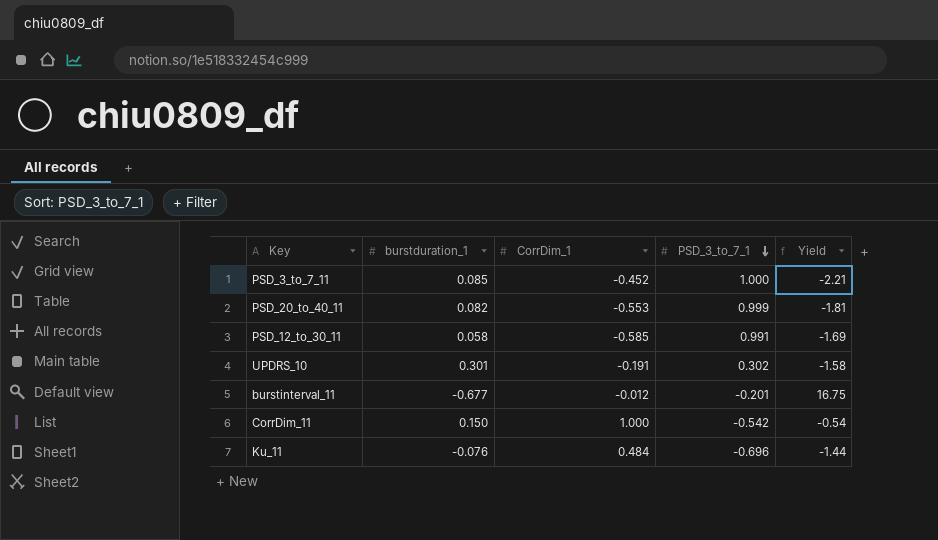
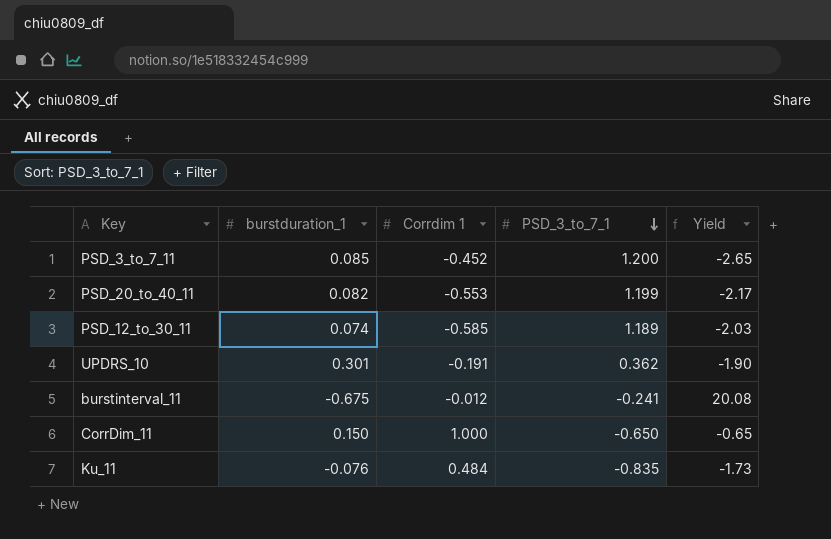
column name: CorrDim_1 -> Corrdim 1
PSD_3_to_7_11 | PSD_3_to_7_1: 1.000 -> 1.200
PSD_3_to_7_11 | Yield: -2.21 -> -2.65
PSD_20_to_40_11 | PSD_3_to_7_1: 0.999 -> 1.199
PSD_20_to_40_11 | Yield: -1.81 -> -2.17
PSD_12_to_30_11 | burstduration_1: 0.058 -> 0.074
PSD_12_to_30_11 | PSD_3_to_7_1: 0.991 -> 1.189
PSD_12_to_30_11 | Yield: -1.69 -> -2.03
UPDRS_10 | PSD_3_to_7_1: 0.302 -> 0.362
UPDRS_10 | Yield: -1.58 -> -1.90
burstinterval_11 | burstduration_1: -0.677 -> -0.675
burstinterval_11 | PSD_3_to_7_1: -0.201 -> -0.241
burstinterval_11 | Yield: 16.75 -> 20.08
CorrDim_11 | PSD_3_to_7_1: -0.542 -> -0.650
CorrDim_11 | Yield: -0.54 -> -0.65
Ku_11 | PSD_3_to_7_1: -0.696 -> -0.835
Ku_11 | Yield: -1.44 -> -1.73

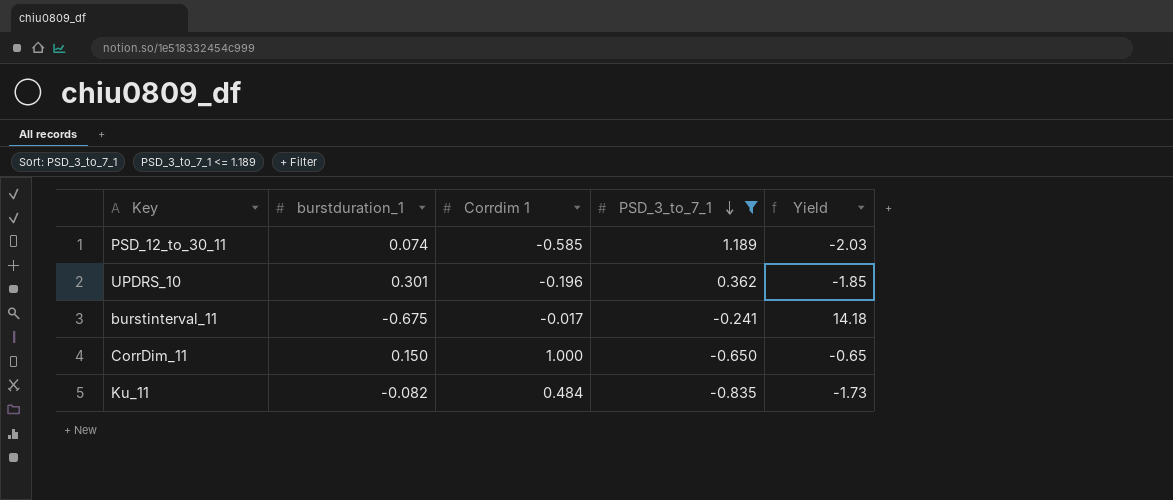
filter: none -> PSD_3_to_7_1 <= 1.189
UPDRS_10 | Corrdim 1: -0.191 -> -0.196
UPDRS_10 | Yield: -1.90 -> -1.85
burstinterval_11 | Corrdim 1: -0.012 -> -0.017
burstinterval_11 | Yield: 20.08 -> 14.18
Ku_11 | burstduration_1: -0.076 -> -0.082

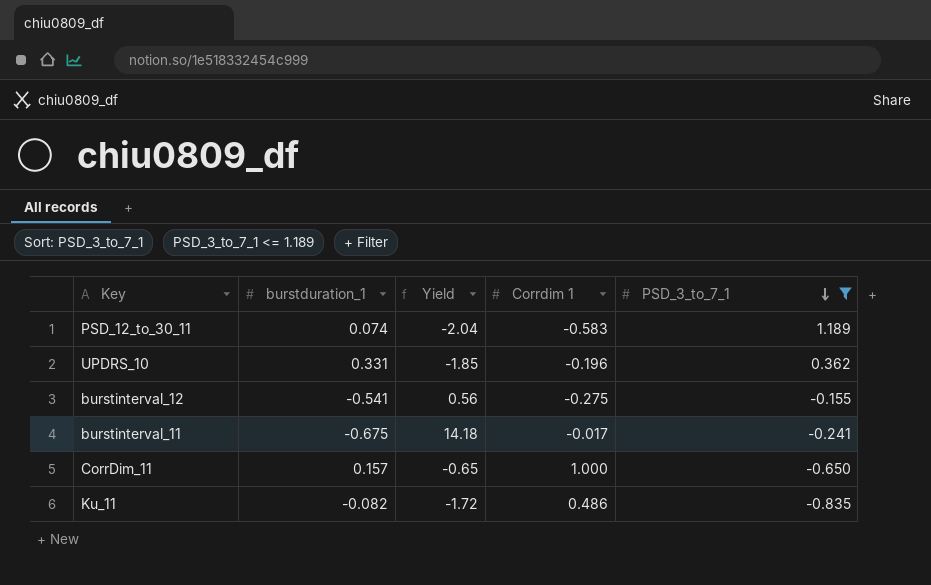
column Yield | position: 5 -> 3
PSD_12_to_30_11 | Yield: -2.03 -> -2.04
PSD_12_to_30_11 | Corrdim 1: -0.585 -> -0.583
UPDRS_10 | burstduration_1: 0.301 -> 0.331
row burstinterval_12: none -> -0.541 | 0.56 | -0.275 | -0.155
CorrDim_11 | burstduration_1: 0.150 -> 0.157
Ku_11 | Yield: -1.73 -> -1.72
Ku_11 | Corrdim 1: 0.484 -> 0.486

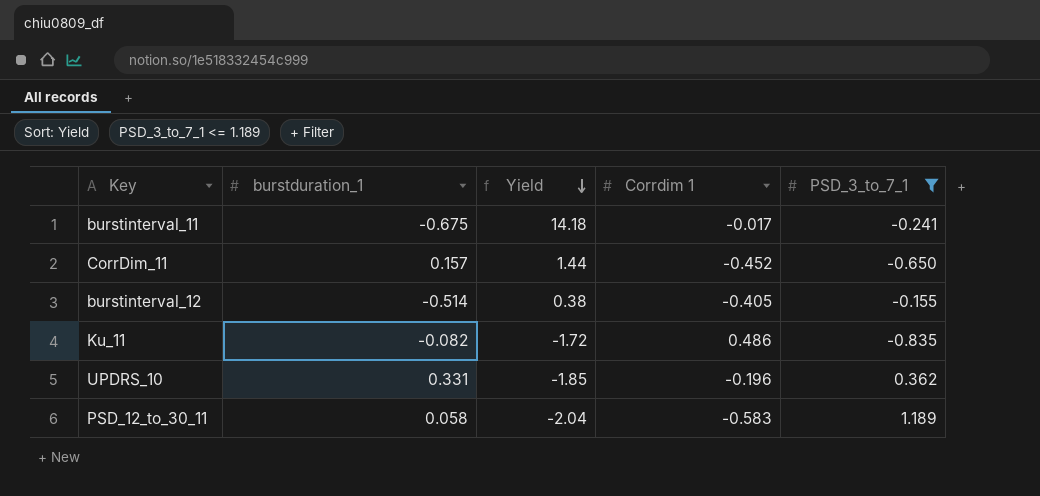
row order: PSD_3_to_7_1 descending -> Yield descending
CorrDim_11 | Yield: -0.65 -> 1.44
CorrDim_11 | Corrdim 1: 1.000 -> -0.452
burstinterval_12 | burstduration_1: -0.541 -> -0.514
burstinterval_12 | Yield: 0.56 -> 0.38
burstinterval_12 | Corrdim 1: -0.275 -> -0.405
PSD_12_to_30_11 | burstduration_1: 0.074 -> 0.058

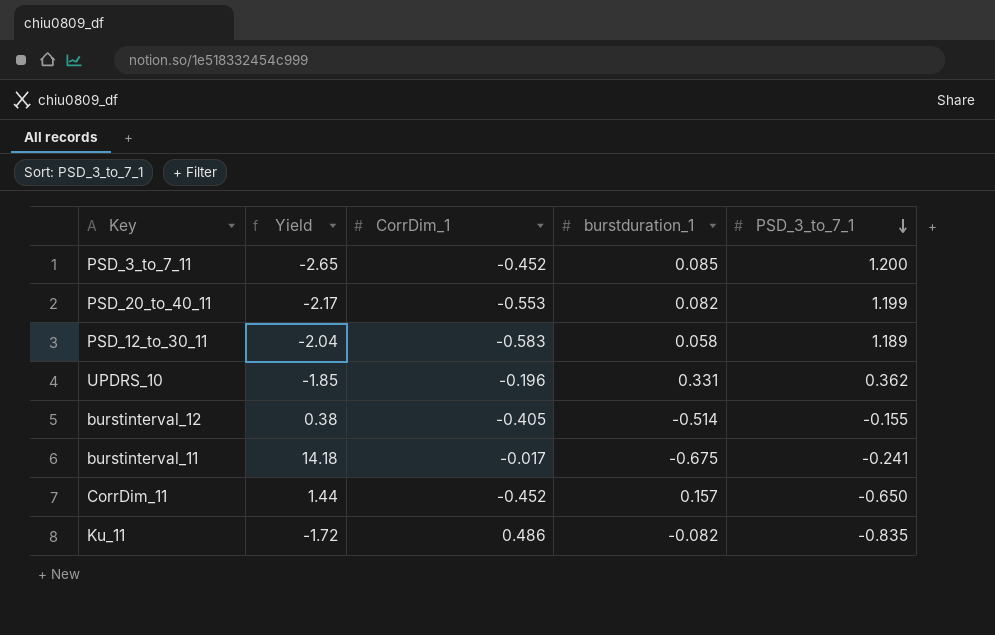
filter: PSD_3_to_7_1 <= 1.189 -> none
row order: Yield descending -> PSD_3_to_7_1 descending
column name: Corrdim 1 -> CorrDim_1
column burstduration_1 | position: 2 -> 4

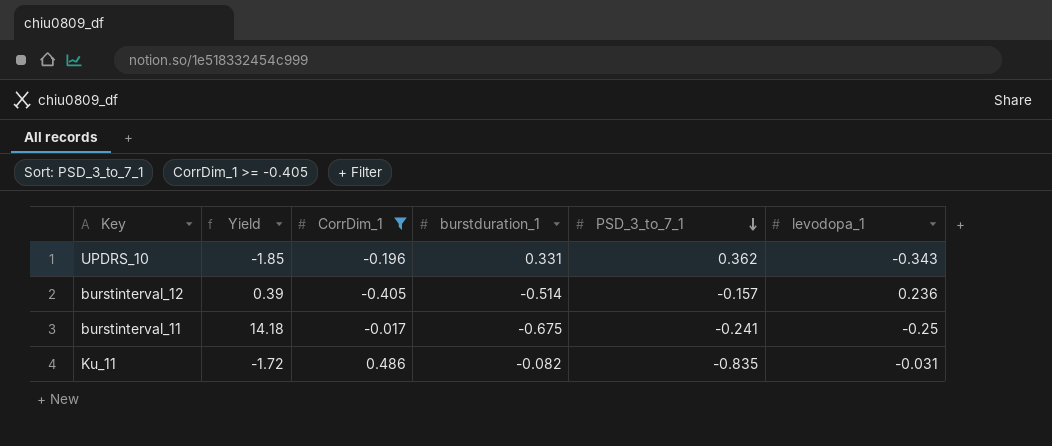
filter: none -> CorrDim_1 >= -0.405
column levodopa_1 | position: none -> 6
burstinterval_12 | Yield: 0.38 -> 0.39
burstinterval_12 | PSD_3_to_7_1: -0.155 -> -0.157

